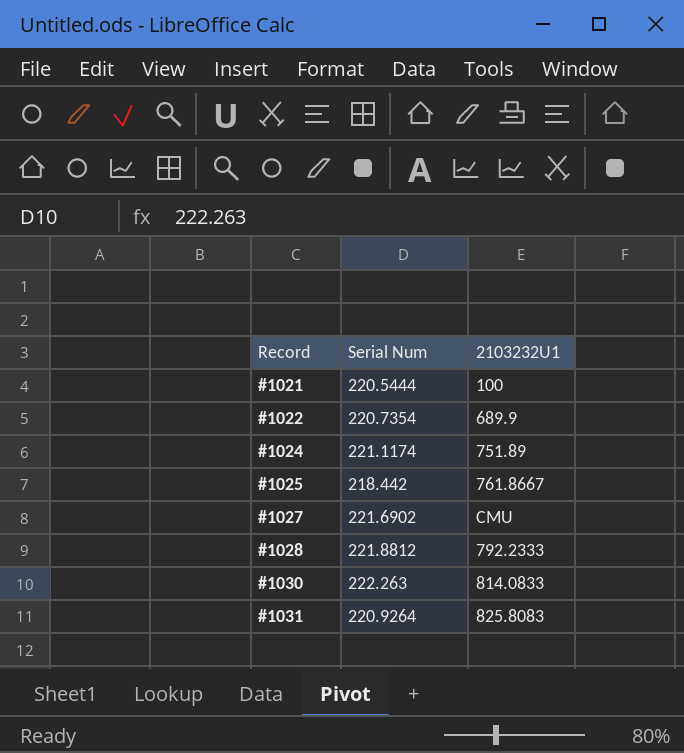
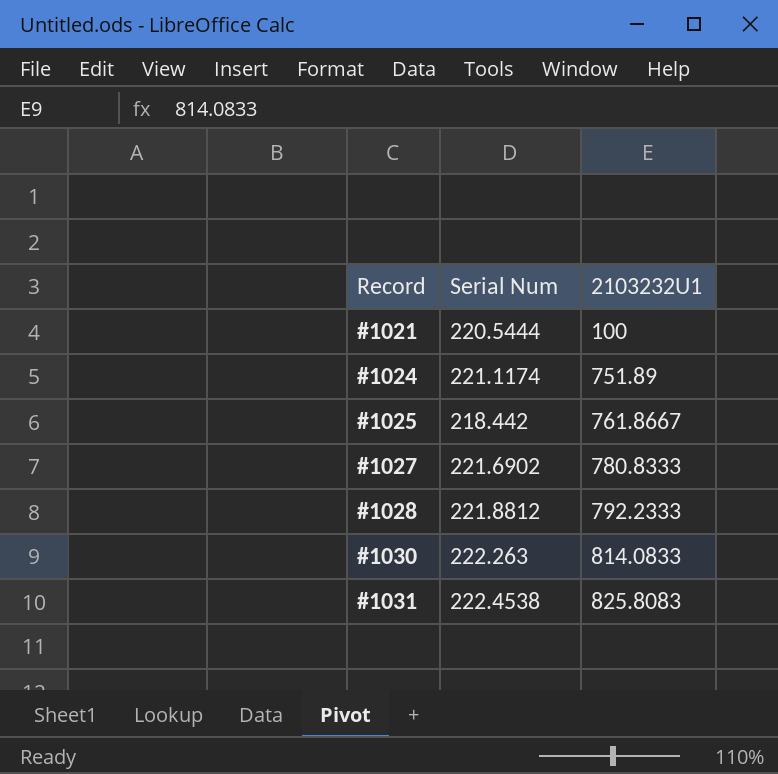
row #1022: 220.7354 | 689.9 -> none
#1027 | 2103232U1: CMU -> 780.8333
#1031 | Serial Num: 220.9264 -> 222.4538

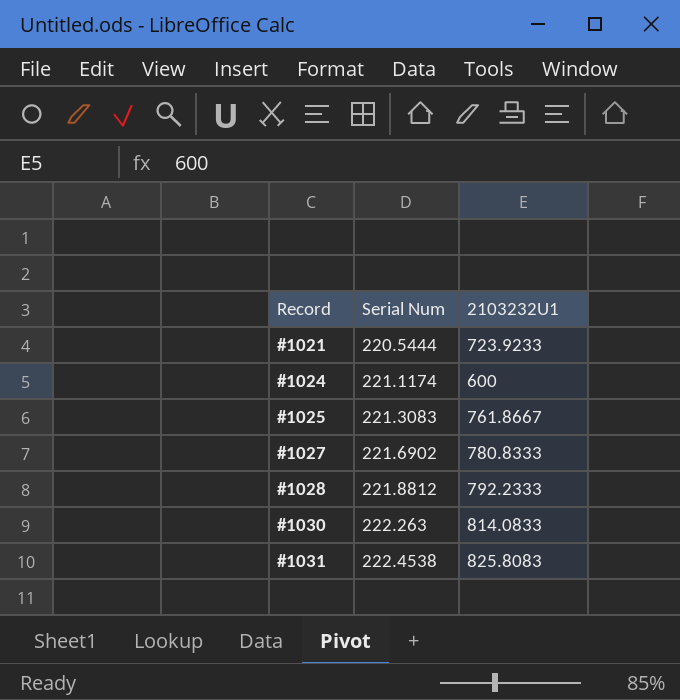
#1021 | 2103232U1: 100 -> 723.9233
#1024 | 2103232U1: 751.89 -> 600
#1025 | Serial Num: 218.442 -> 221.3083

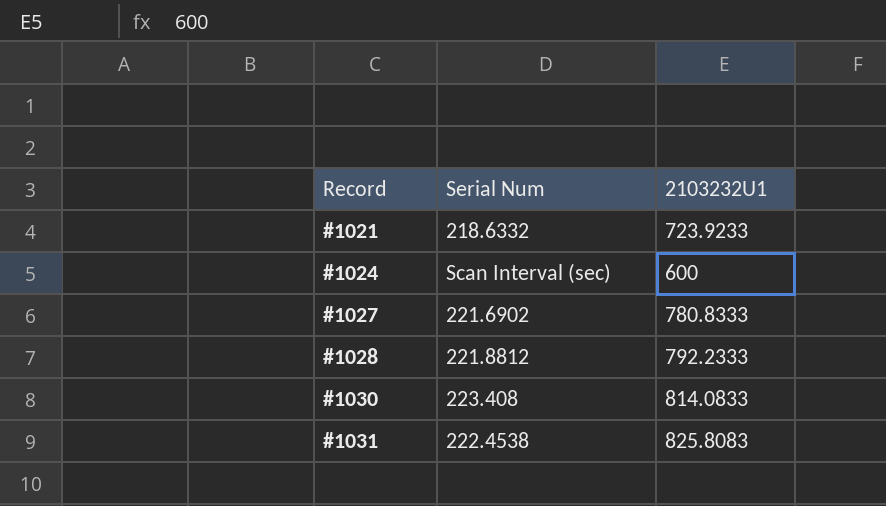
row #1025: 221.3083 | 761.8667 -> none
#1021 | Serial Num: 220.5444 -> 218.6332
#1024 | Serial Num: 221.1174 -> Scan Interval (sec)
#1030 | Serial Num: 222.263 -> 223.408

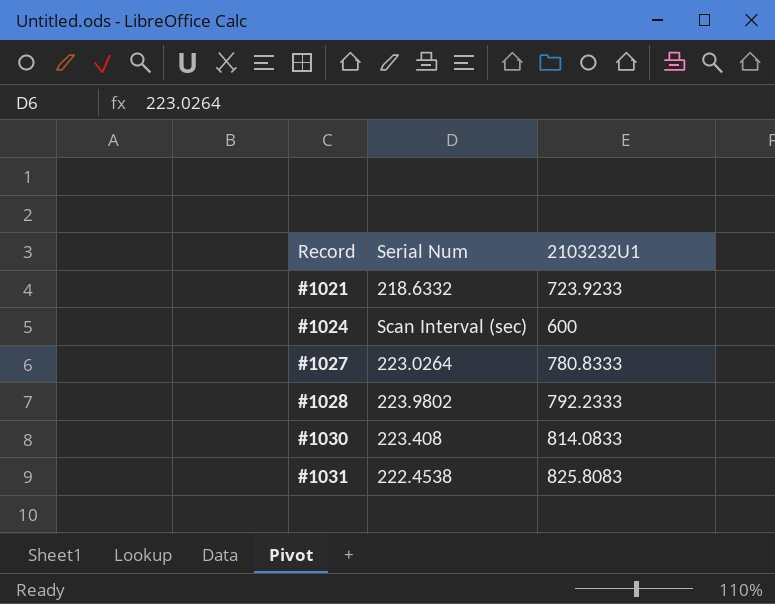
#1027 | Serial Num: 221.6902 -> 223.0264
#1028 | Serial Num: 221.8812 -> 223.9802

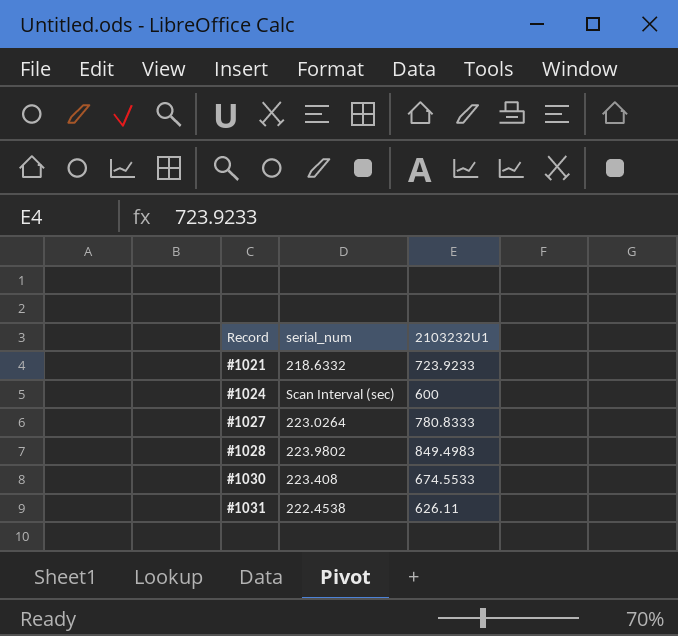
column name: Serial Num -> serial_num
#1028 | 2103232U1: 792.2333 -> 849.4983
#1030 | 2103232U1: 814.0833 -> 674.5533
#1031 | 2103232U1: 825.8083 -> 626.11

